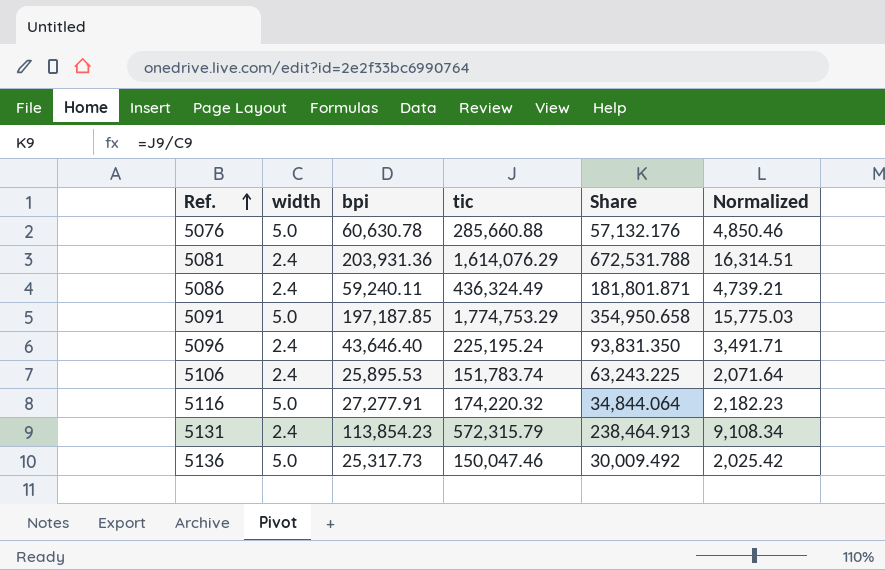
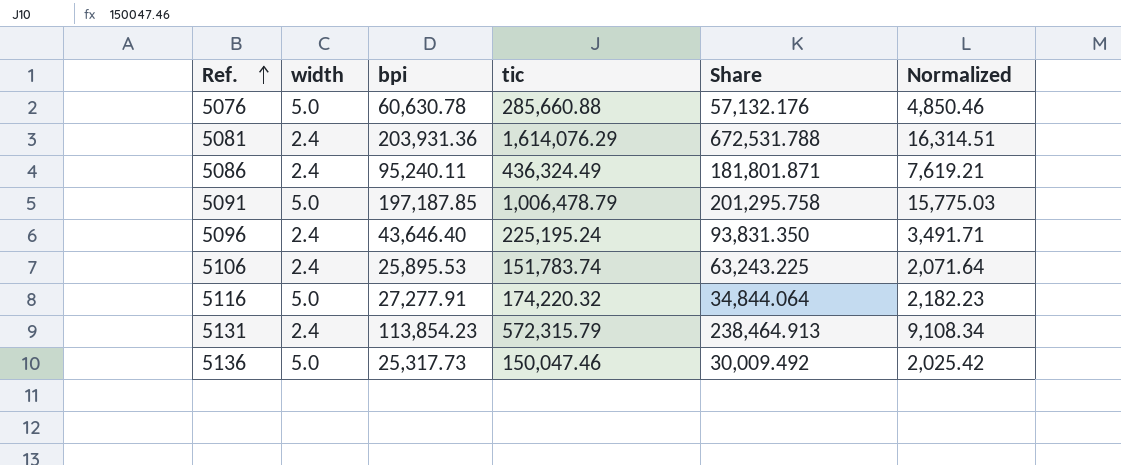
5086 | bpi: 59,240.11 -> 95,240.11
5086 | Normalized: 4,739.21 -> 7,619.21
5091 | tic: 1,774,753.29 -> 1,006,478.79
5091 | Share: 354,950.658 -> 201,295.758

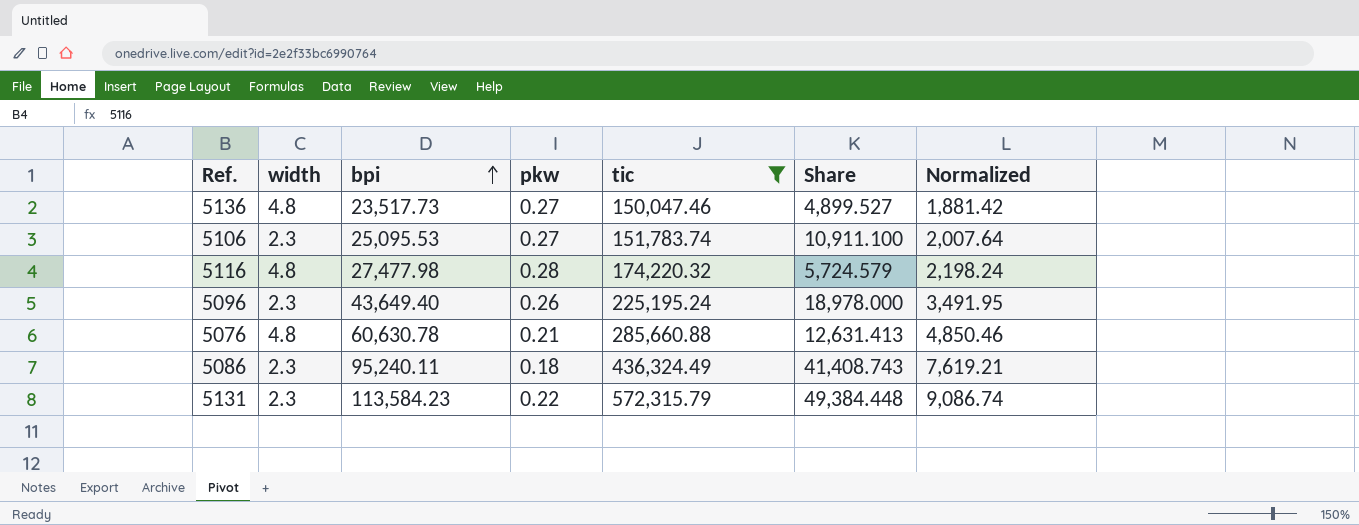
filter: none -> tic <= 572,315.79
row order: Ref. ascending -> bpi ascending
column pkw | position: none -> 4
column Share | formula: [tic] / [width] -> [bpi] / [width]
5136 | width: 5.0 -> 4.8
5136 | bpi: 25,317.73 -> 23,517.73
5136 | Normalized: 2,025.42 -> 1,881.42
5106 | width: 2.4 -> 2.3
5106 | bpi: 25,895.53 -> 25,095.53
5106 | Normalized: 2,071.64 -> 2,007.64
5116 | width: 5.0 -> 4.8
5116 | bpi: 27,277.91 -> 27,477.98
5116 | Normalized: 2,182.23 -> 2,198.24
5096 | width: 2.4 -> 2.3
5096 | bpi: 43,646.40 -> 43,649.40
5096 | Normalized: 3,491.71 -> 3,491.95
5076 | width: 5.0 -> 4.8
5086 | width: 2.4 -> 2.3
5131 | width: 2.4 -> 2.3
5131 | bpi: 113,854.23 -> 113,584.23
5131 | Normalized: 9,108.34 -> 9,086.74

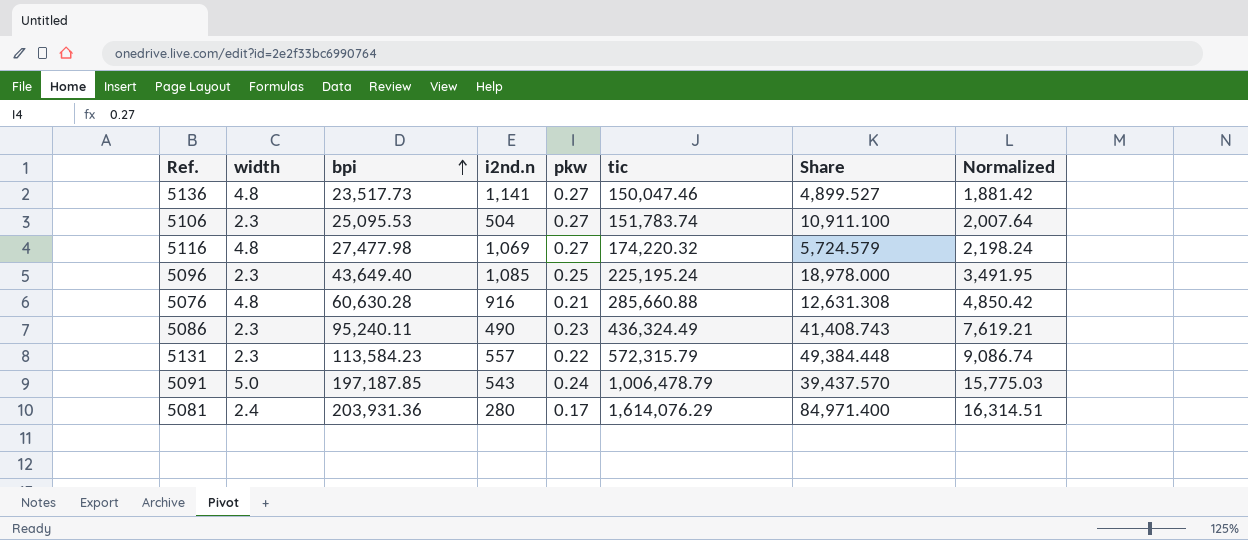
filter: tic <= 572,315.79 -> none
column i2nd.n | position: none -> 4
5116 | pkw: 0.28 -> 0.27
5096 | pkw: 0.26 -> 0.25
5076 | bpi: 60,630.78 -> 60,630.28
5076 | Share: 12,631.413 -> 12,631.308
5076 | Normalized: 4,850.46 -> 4,850.42
5086 | pkw: 0.18 -> 0.23

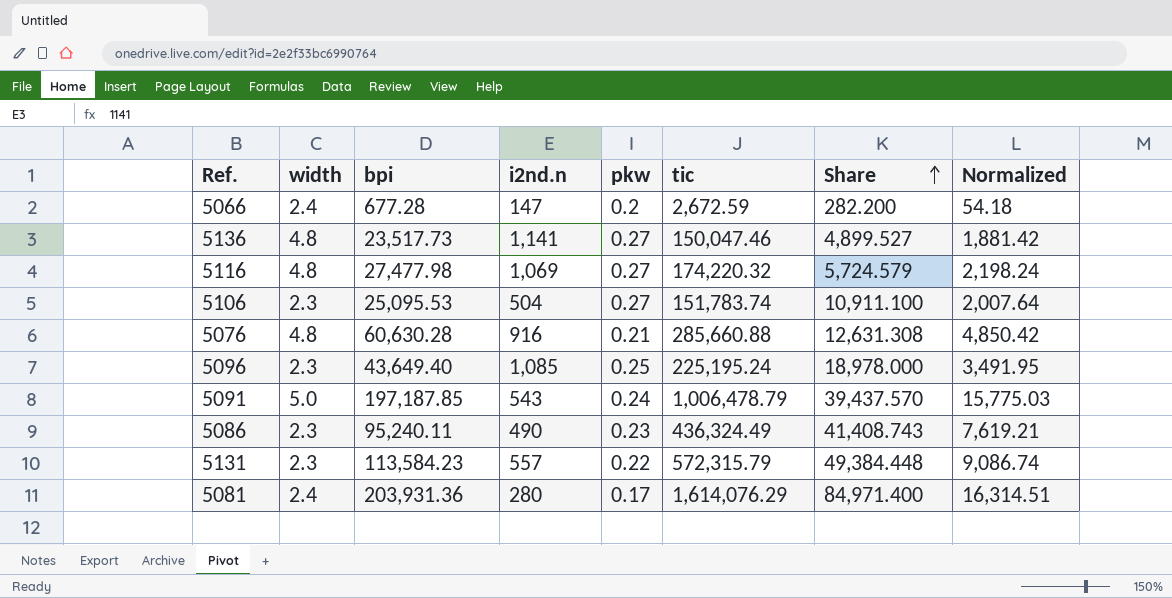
row order: bpi ascending -> Share ascending
row 5066: none -> 2.4 | 677.28 | 147 | 0.2 | 2,672.59 | 282.200 | 54.18

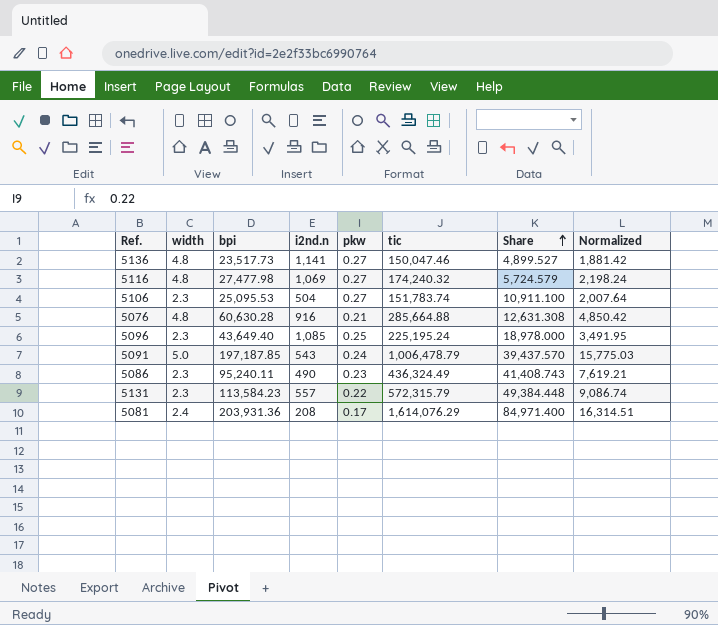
row 5066: 2.4 | 677.28 | 147 | 0.2 | 2,672.59 | 282.200 | 54.18 -> none
5116 | tic: 174,220.32 -> 174,240.32
5076 | tic: 285,660.88 -> 285,664.88
5081 | i2nd.n: 280 -> 208

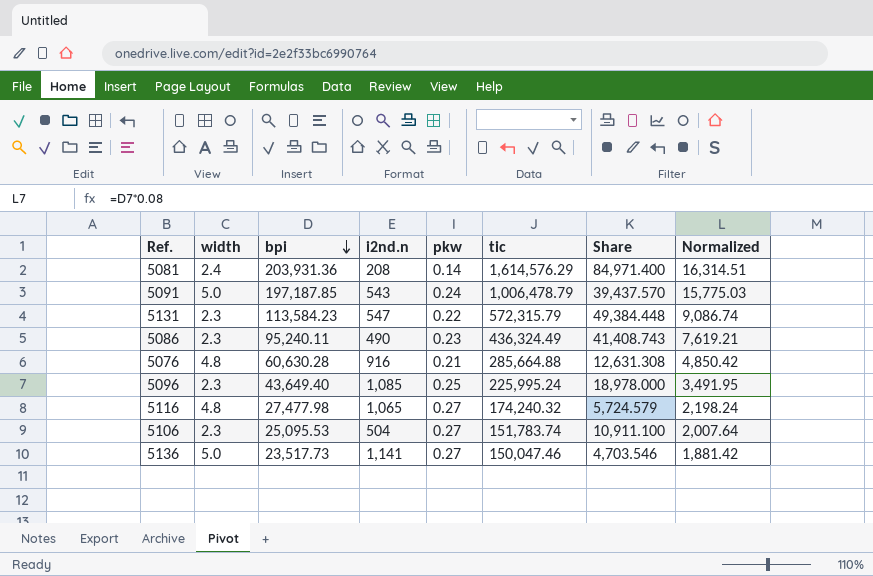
row order: Share ascending -> bpi descending
5081 | pkw: 0.17 -> 0.14
5081 | tic: 1,614,076.29 -> 1,614,576.29
5131 | i2nd.n: 557 -> 547
5096 | tic: 225,195.24 -> 225,995.24
5116 | i2nd.n: 1,069 -> 1,065
5136 | width: 4.8 -> 5.0
5136 | Share: 4,899.527 -> 4,703.546

